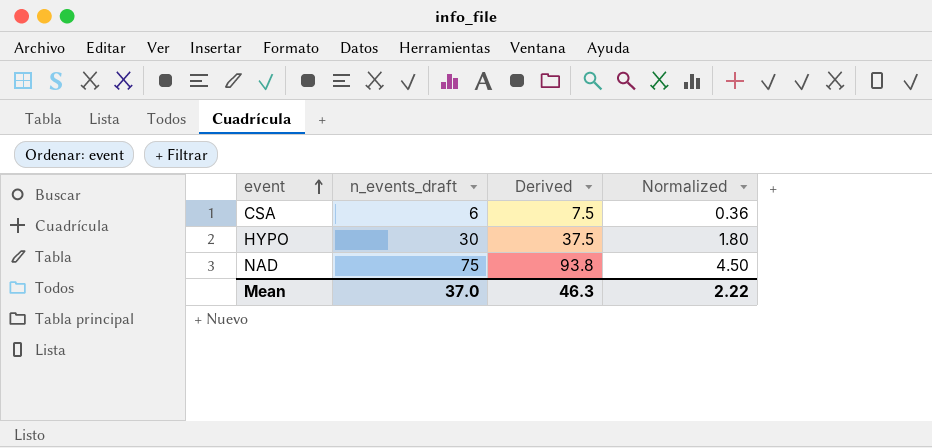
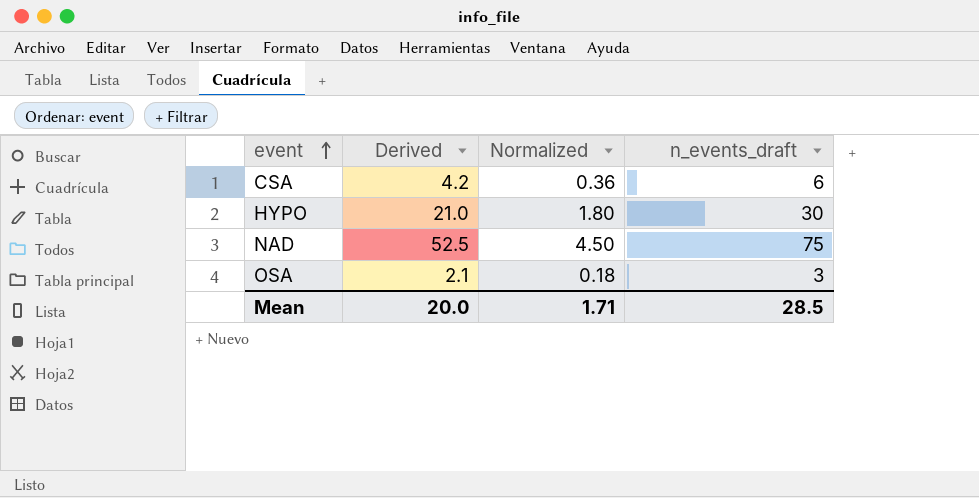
column Derived | formula: [n_events_draft] * 1.25 -> [n_events_draft] * 0.7
column n_events_draft | position: 2 -> 4
row OSA: none -> 2.1 | 0.18 | 3
Mean | Derived: 46.3 -> 20.0
Mean | Normalized: 2.22 -> 1.71
Mean | n_events_draft: 37.0 -> 28.5

